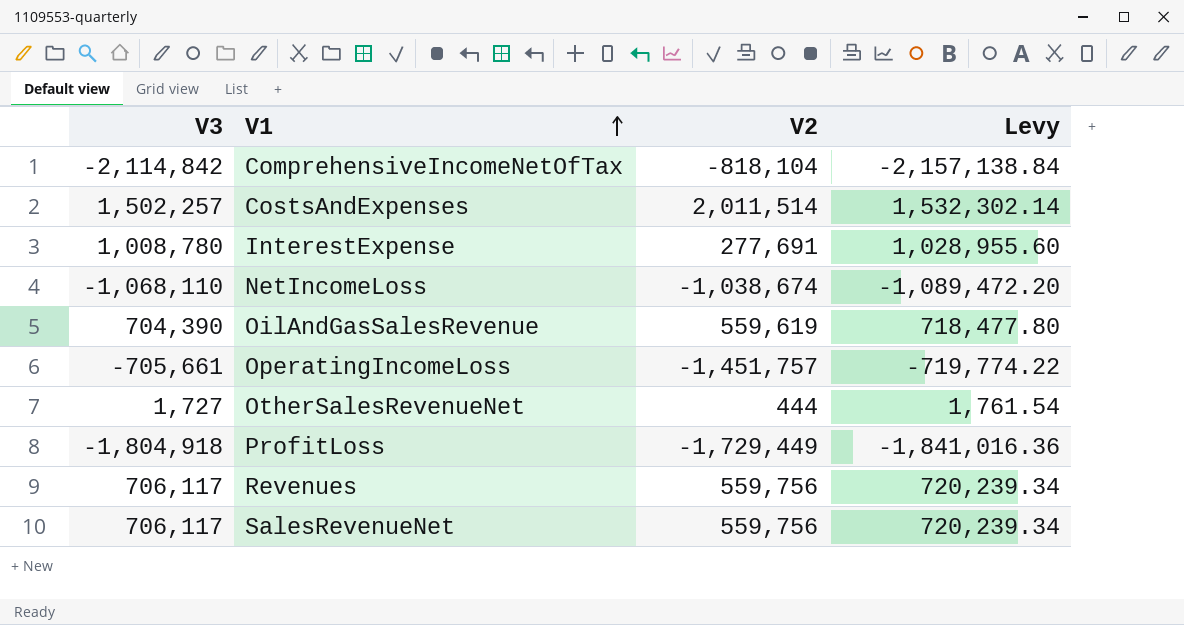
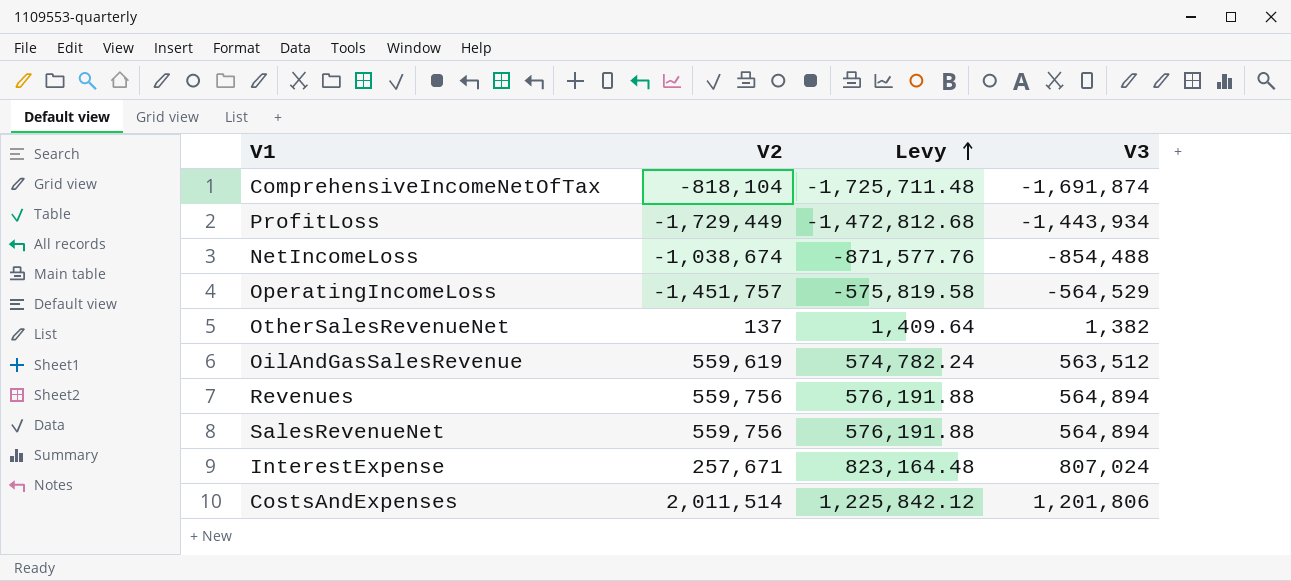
row order: V1 ascending -> Levy ascending
column V3 | position: 1 -> 4
ComprehensiveIncomeNetOfTax | Levy: -2,157,138.84 -> -1,725,711.48
ComprehensiveIncomeNetOfTax | V3: -2,114,842 -> -1,691,874
ProfitLoss | Levy: -1,841,016.36 -> -1,472,812.68
ProfitLoss | V3: -1,804,918 -> -1,443,934
NetIncomeLoss | Levy: -1,089,472.20 -> -871,577.76
NetIncomeLoss | V3: -1,068,110 -> -854,488
OperatingIncomeLoss | Levy: -719,774.22 -> -575,819.58
OperatingIncomeLoss | V3: -705,661 -> -564,529
OtherSalesRevenueNet | V2: 444 -> 137
OtherSalesRevenueNet | Levy: 1,761.54 -> 1,409.64
OtherSalesRevenueNet | V3: 1,727 -> 1,382
OilAndGasSalesRevenue | Levy: 718,477.80 -> 574,782.24
OilAndGasSalesRevenue | V3: 704,390 -> 563,512
Revenues | Levy: 720,239.34 -> 576,191.88
Revenues | V3: 706,117 -> 564,894
SalesRevenueNet | Levy: 720,239.34 -> 576,191.88
SalesRevenueNet | V3: 706,117 -> 564,894
InterestExpense | V2: 277,691 -> 257,671
InterestExpense | Levy: 1,028,955.60 -> 823,164.48
InterestExpense | V3: 1,008,780 -> 807,024
CostsAndExpenses | Levy: 1,532,302.14 -> 1,225,842.12
CostsAndExpenses | V3: 1,502,257 -> 1,201,806

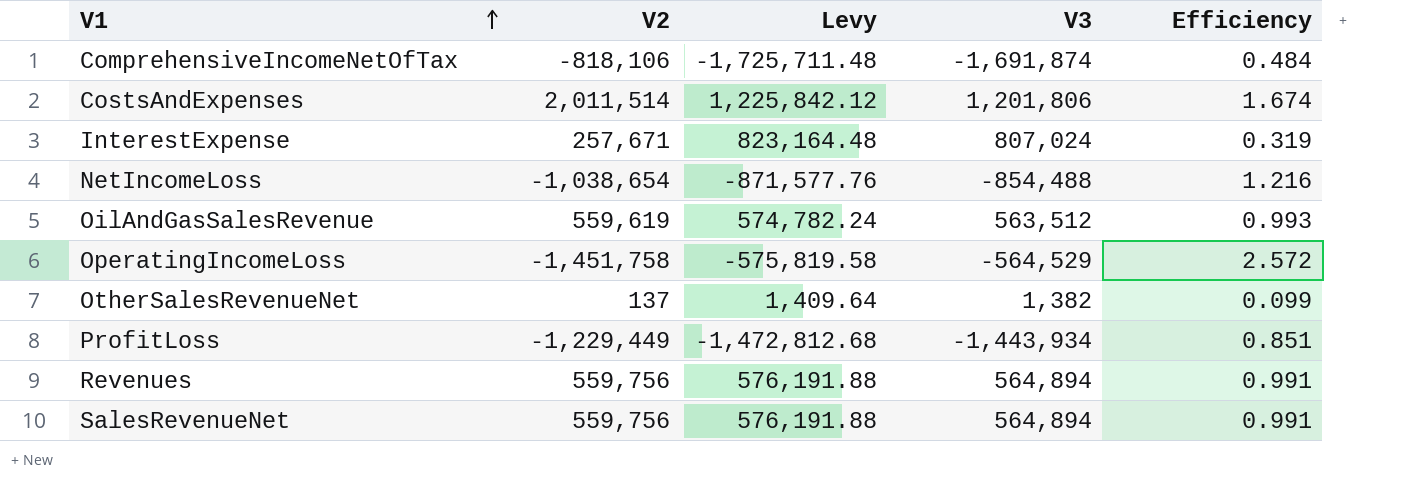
row order: Levy ascending -> V1 ascending
column Efficiency | formula: none -> [V2] / [V3]
ComprehensiveIncomeNetOfTax | V2: -818,104 -> -818,106
NetIncomeLoss | V2: -1,038,674 -> -1,038,654
OperatingIncomeLoss | V2: -1,451,757 -> -1,451,758
ProfitLoss | V2: -1,729,449 -> -1,229,449

